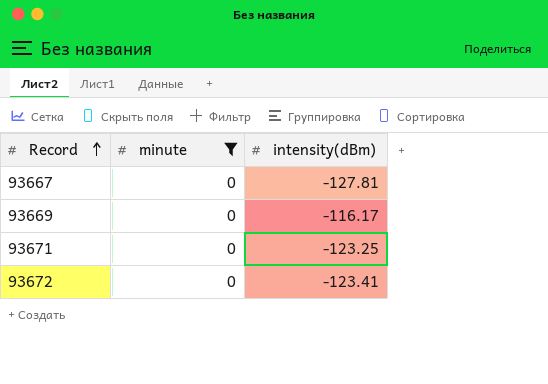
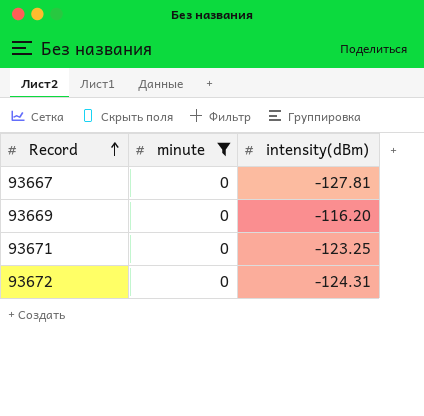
93669 | intensity(dBm): -116.17 -> -116.20
93672 | intensity(dBm): -123.41 -> -124.31

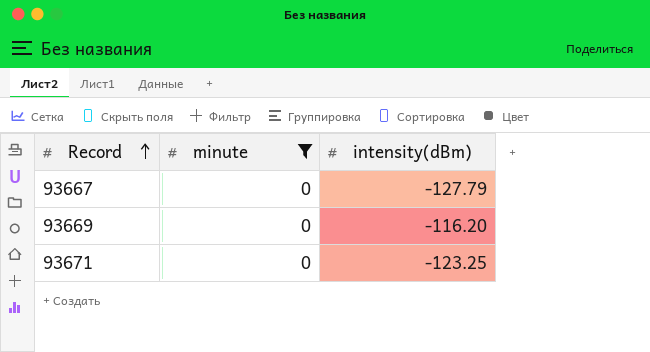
row 93672: 0 | -124.31 -> none
93667 | intensity(dBm): -127.81 -> -127.79

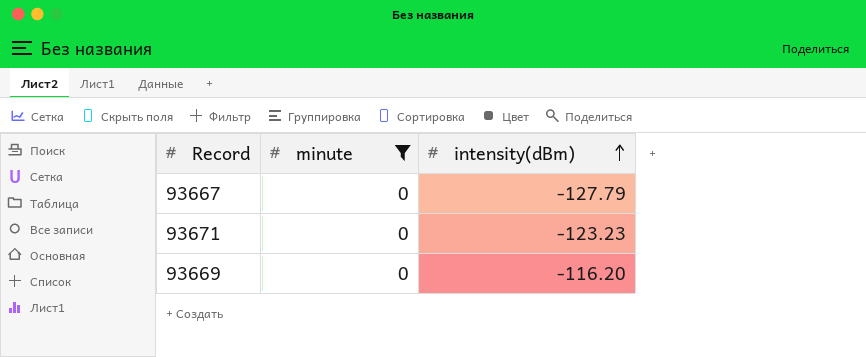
row order: Record ascending -> intensity(dBm) ascending
93671 | intensity(dBm): -123.25 -> -123.23

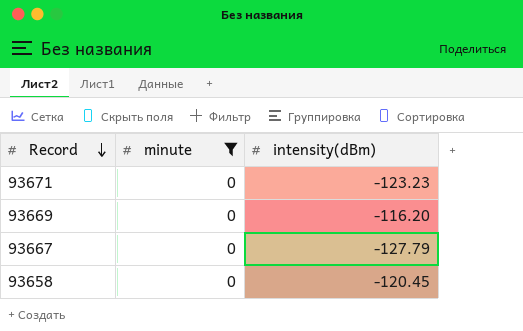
row order: intensity(dBm) ascending -> Record descending
row 93658: none -> 0 | -120.45

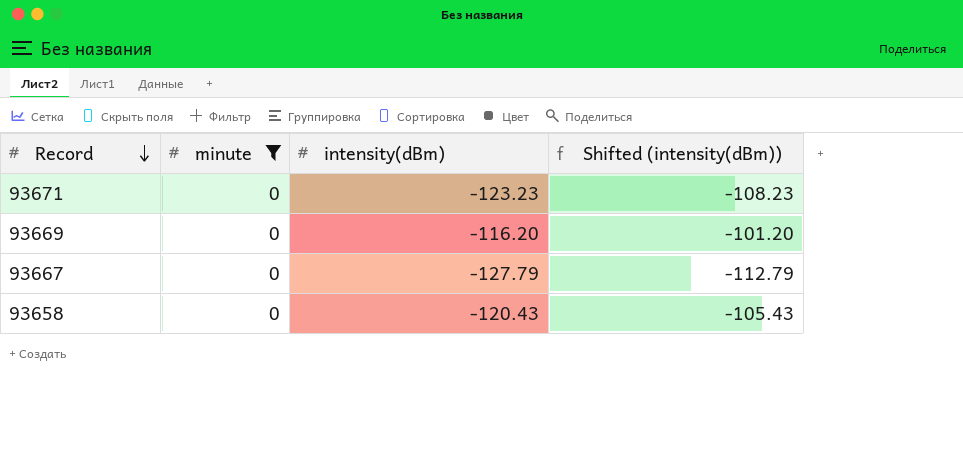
column Shifted (intensity(dBm)) | formula: none -> [intensity(dBm)] + 15
93658 | intensity(dBm): -120.45 -> -120.43

